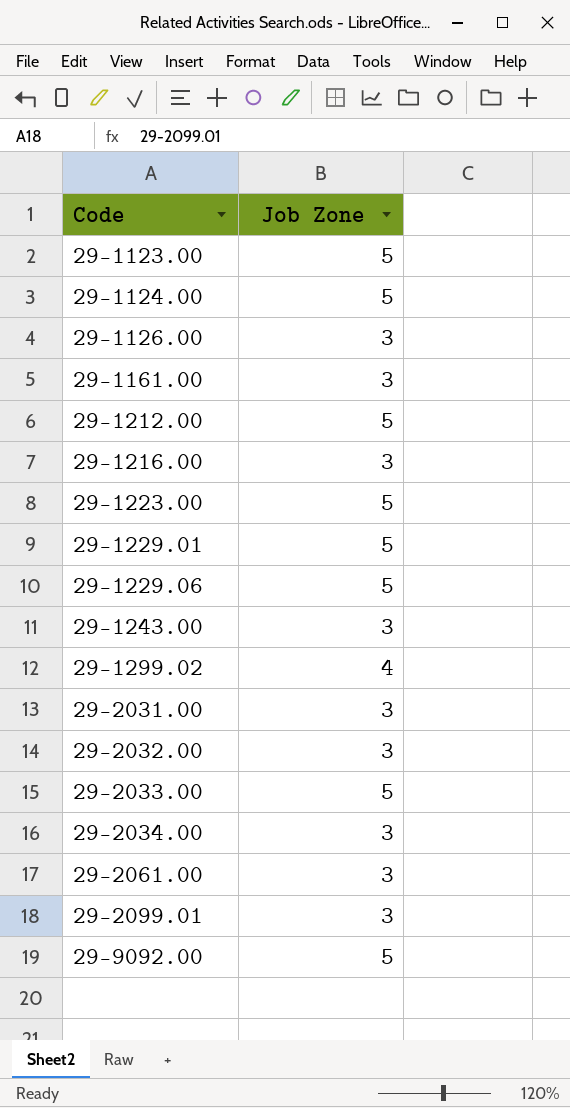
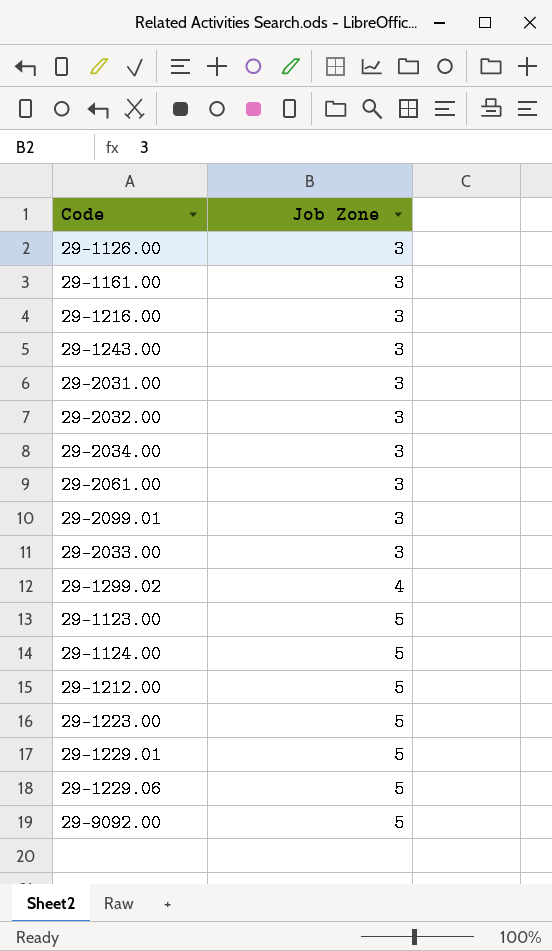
row order: Code ascending -> Job Zone ascending
29-2033.00 | Job Zone: 5 -> 3

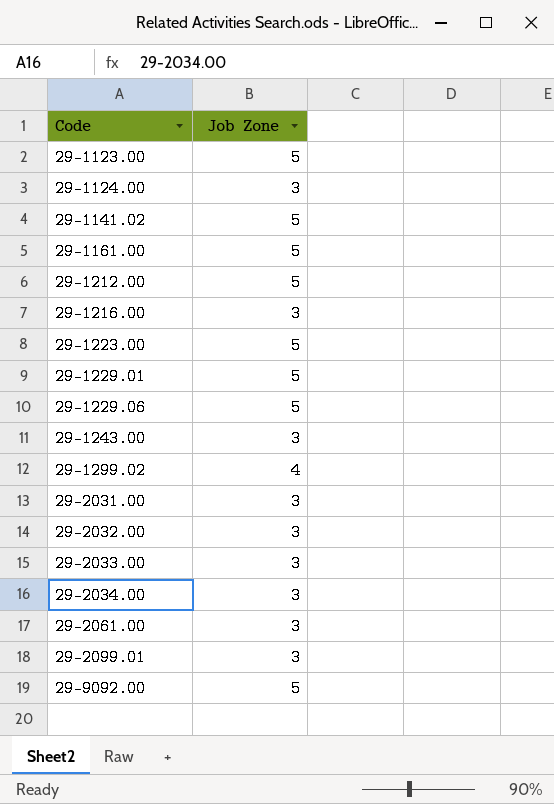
row order: Job Zone ascending -> Code ascending
row 29-1126.00: 3 -> none
29-1124.00 | Job Zone: 5 -> 3
row 29-1141.02: none -> 5
29-1161.00 | Job Zone: 3 -> 5

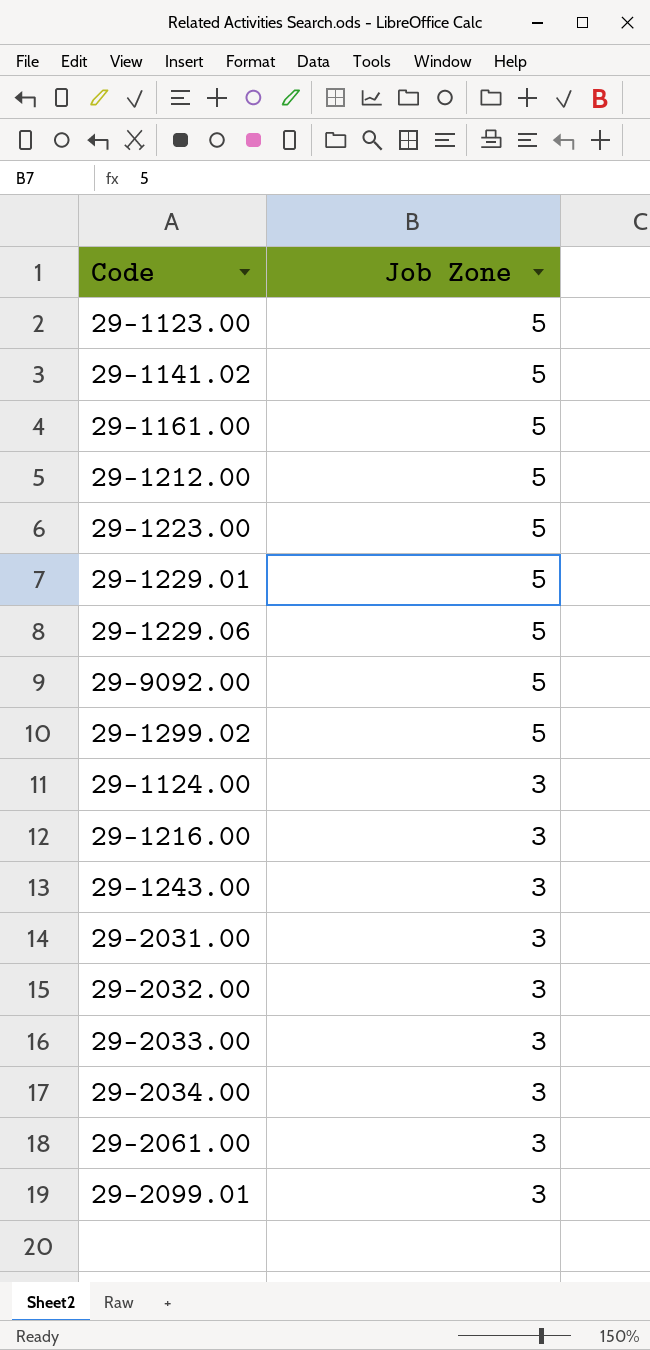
row order: Code ascending -> Job Zone descending
29-1299.02 | Job Zone: 4 -> 5

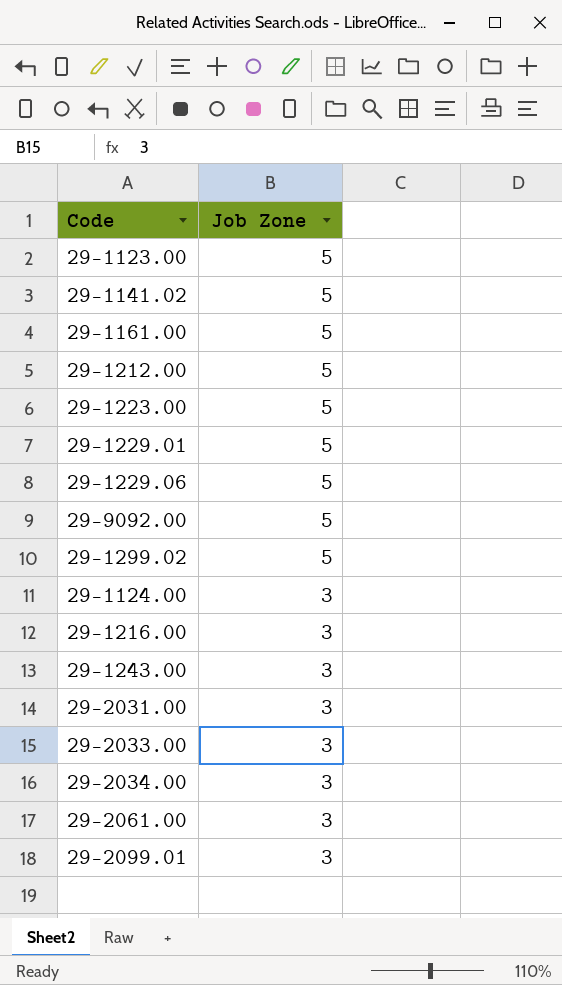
row 29-2032.00: 3 -> none

